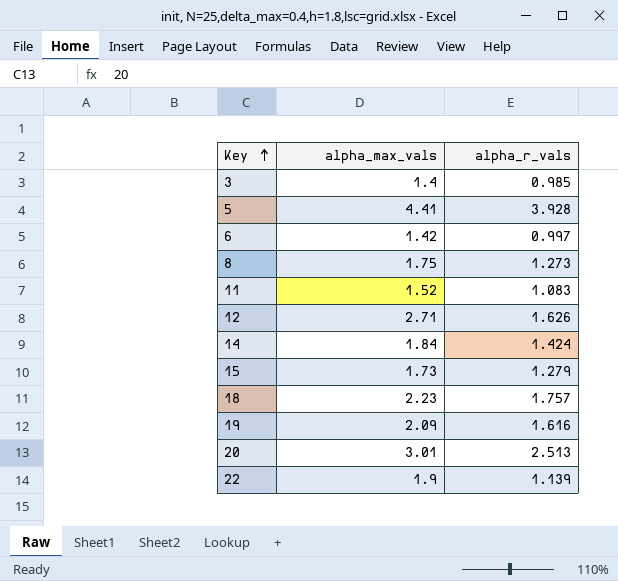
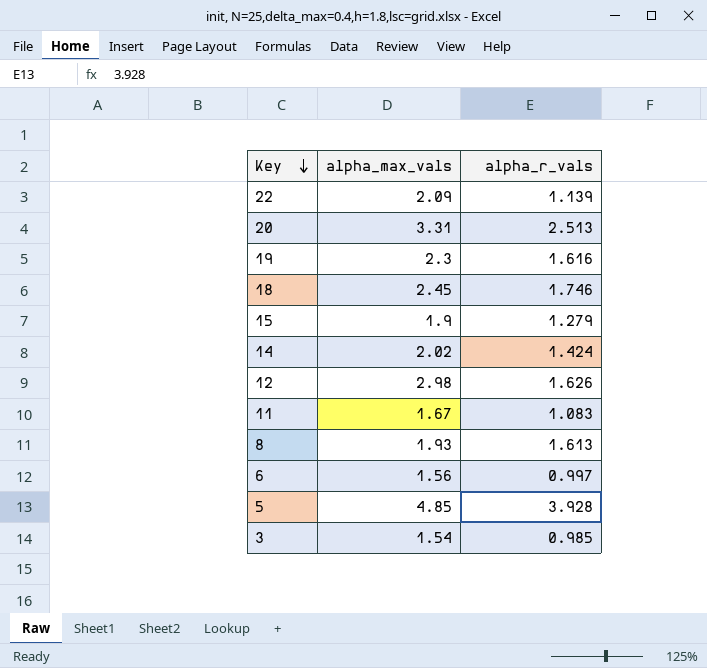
row order: Key ascending -> Key descending
22 | alpha_max_vals: 1.9 -> 2.09
20 | alpha_max_vals: 3.01 -> 3.31
19 | alpha_max_vals: 2.09 -> 2.3
18 | alpha_max_vals: 2.23 -> 2.45
18 | alpha_r_vals: 1.757 -> 1.746
15 | alpha_max_vals: 1.73 -> 1.9
14 | alpha_max_vals: 1.84 -> 2.02
12 | alpha_max_vals: 2.71 -> 2.98
11 | alpha_max_vals: 1.52 -> 1.67
8 | alpha_max_vals: 1.75 -> 1.93
8 | alpha_r_vals: 1.273 -> 1.613
6 | alpha_max_vals: 1.42 -> 1.56
5 | alpha_max_vals: 4.41 -> 4.85
3 | alpha_max_vals: 1.4 -> 1.54

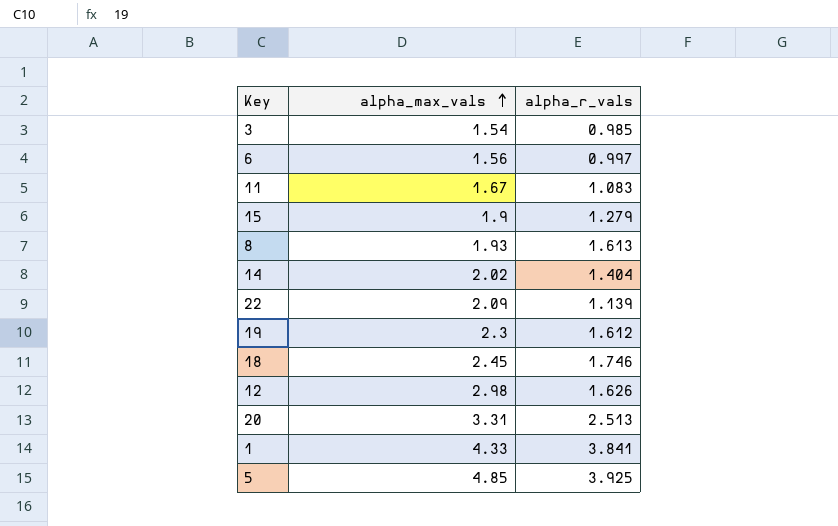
row order: Key descending -> alpha_max_vals ascending
14 | alpha_r_vals: 1.424 -> 1.404
19 | alpha_r_vals: 1.616 -> 1.612
row 1: none -> 4.33 | 3.841
5 | alpha_r_vals: 3.928 -> 3.925

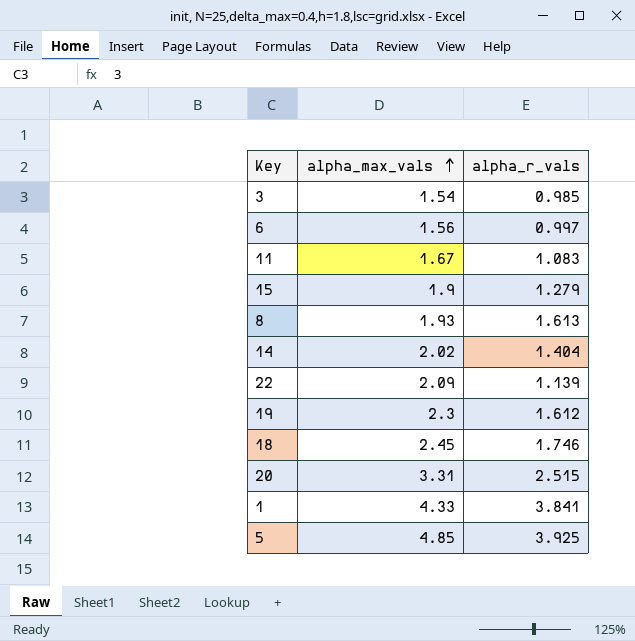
row 12: 2.98 | 1.626 -> none
20 | alpha_r_vals: 2.513 -> 2.515

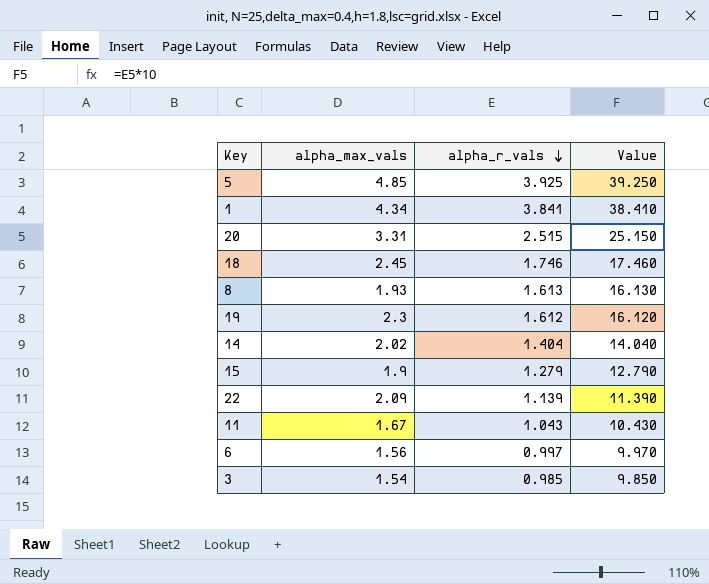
row order: alpha_max_vals ascending -> alpha_r_vals descending
column Value | formula: none -> [alpha_r_vals] * 10
1 | alpha_max_vals: 4.33 -> 4.34
11 | alpha_r_vals: 1.083 -> 1.043

